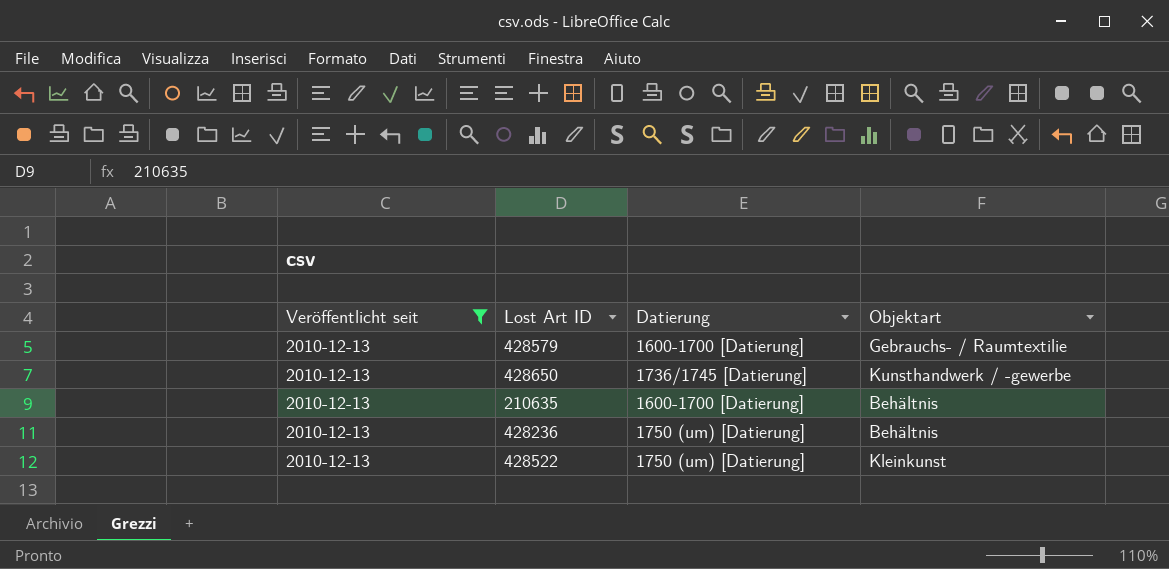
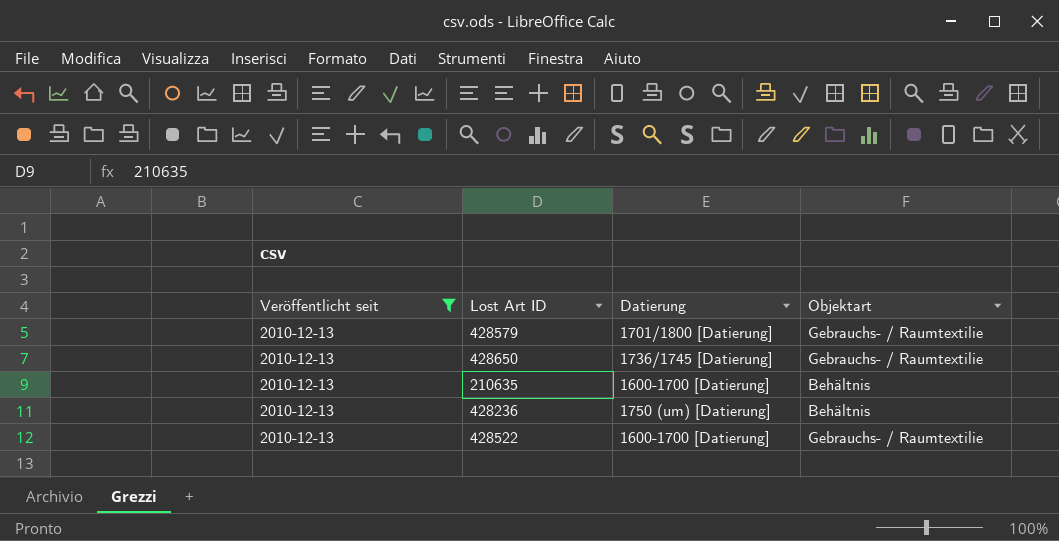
428579 | Datierung: 1600-1700 [Datierung] -> 1701/1800 [Datierung]
428650 | Objektart: Kunsthandwerk / -gewerbe -> Gebrauchs- / Raumtextilie
428522 | Datierung: 1750 (um) [Datierung] -> 1600-1700 [Datierung]
428522 | Objektart: Kleinkunst -> Gebrauchs- / Raumtextilie

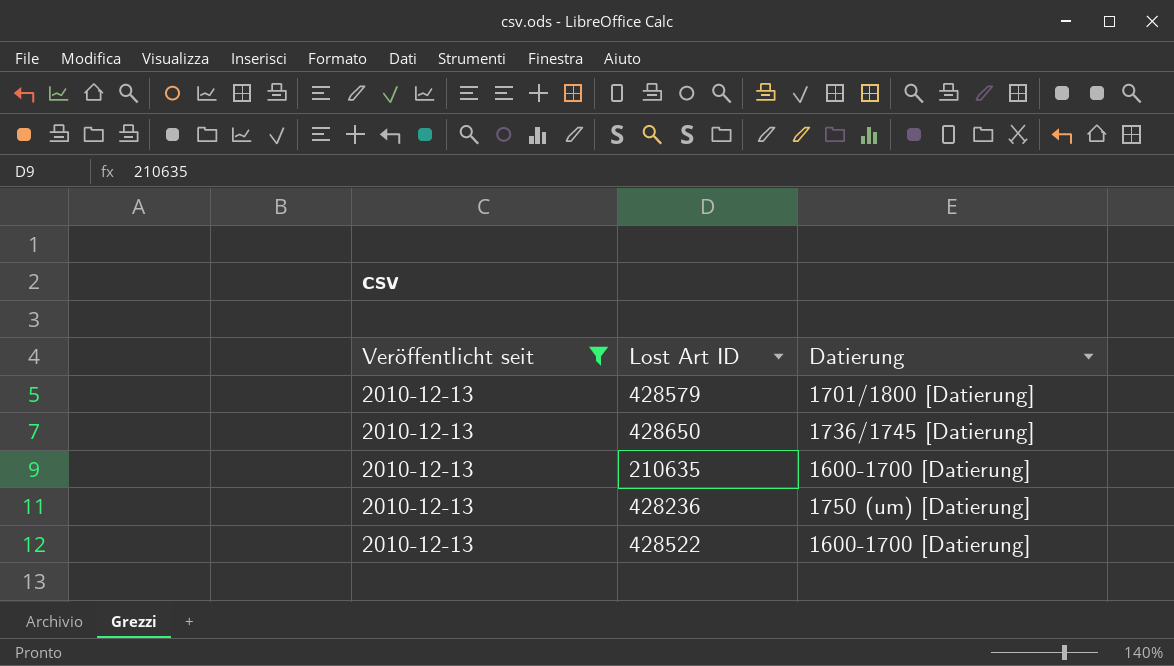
column Objektart | position: 4 -> none

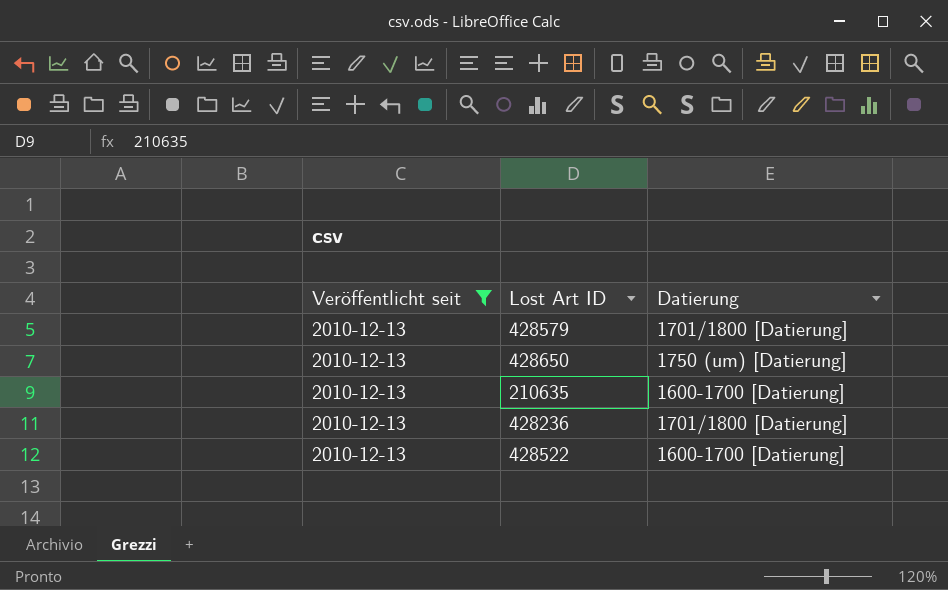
428650 | Datierung: 1736/1745 [Datierung] -> 1750 (um) [Datierung]
428236 | Datierung: 1750 (um) [Datierung] -> 1701/1800 [Datierung]

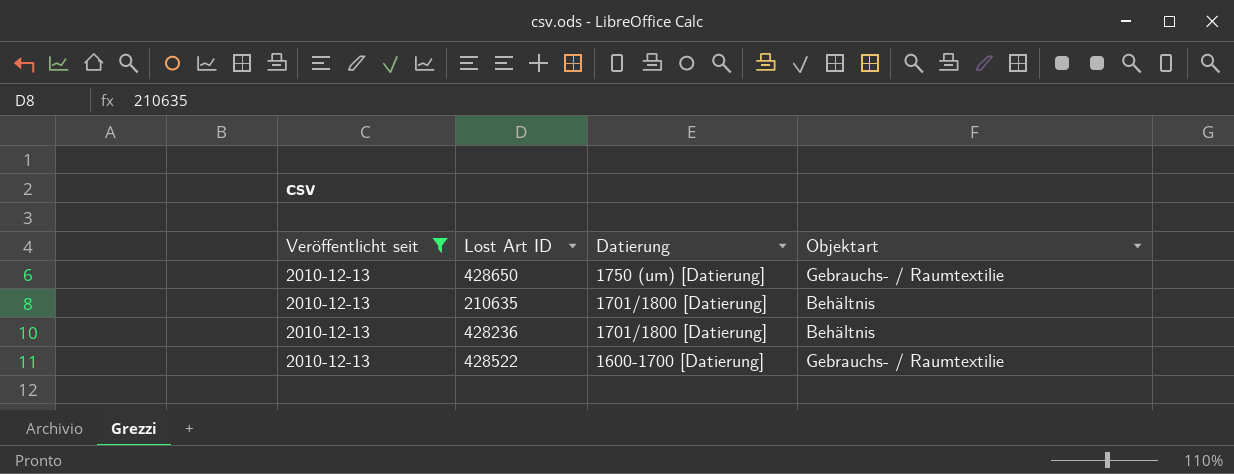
column Objektart | position: none -> 4
row 428579: 2010-12-13 | 1701/1800 [Datierung] -> none
210635 | Datierung: 1600-1700 [Datierung] -> 1701/1800 [Datierung]

